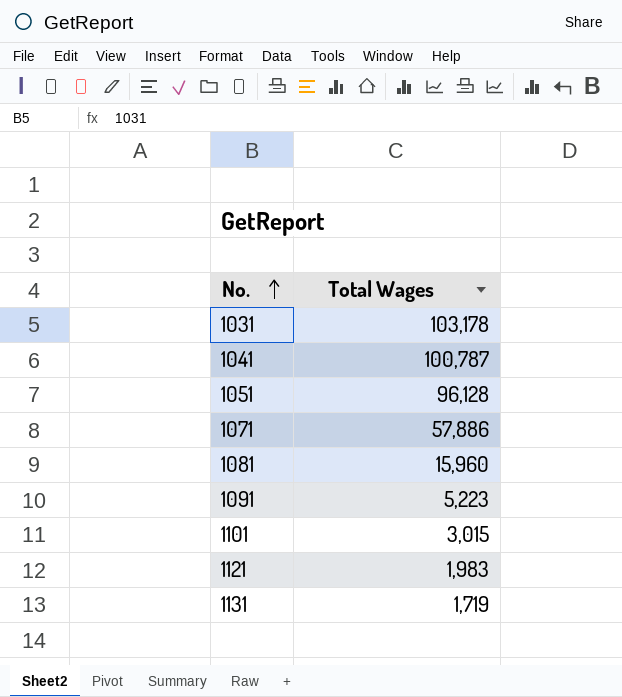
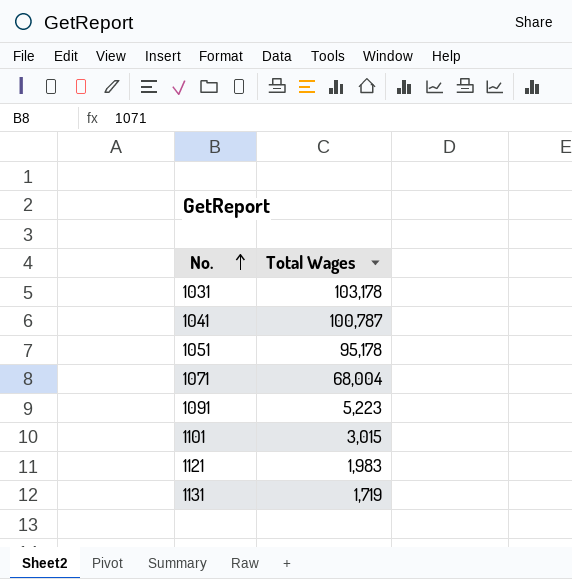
row 1081: 15,960 -> none
1051 | Total Wages: 96,128 -> 95,178
1071 | Total Wages: 57,886 -> 68,004

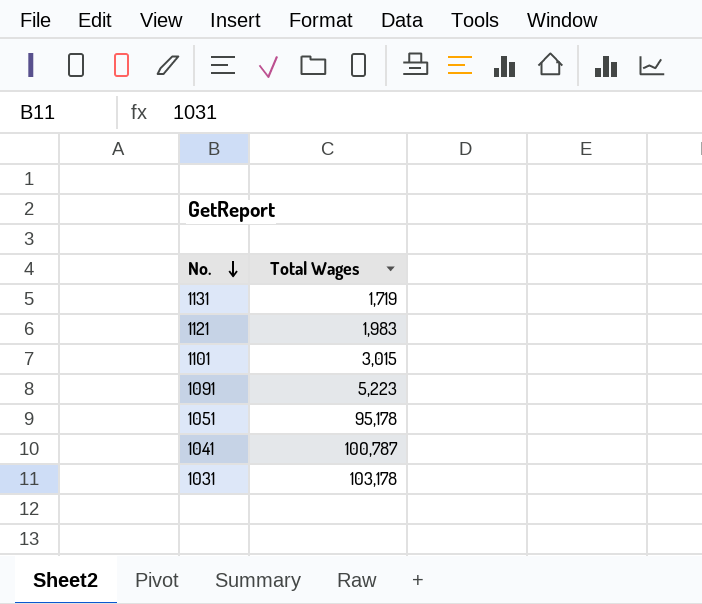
row order: No. ascending -> No. descending
row 1071: 68,004 -> none

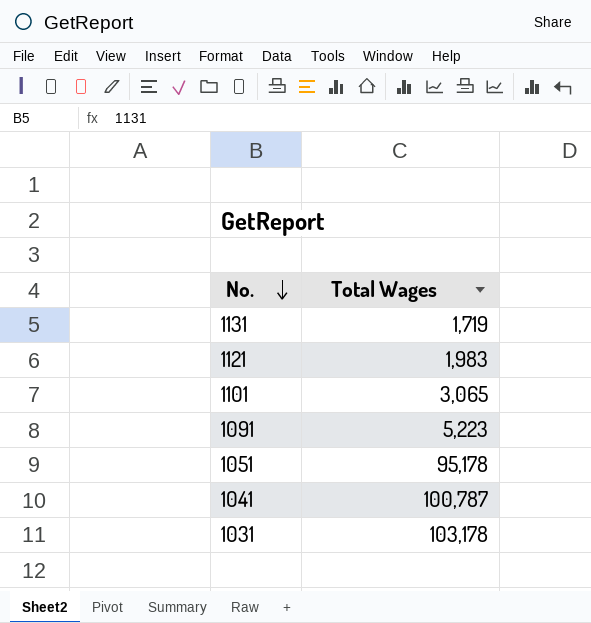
1101 | Total Wages: 3,015 -> 3,065

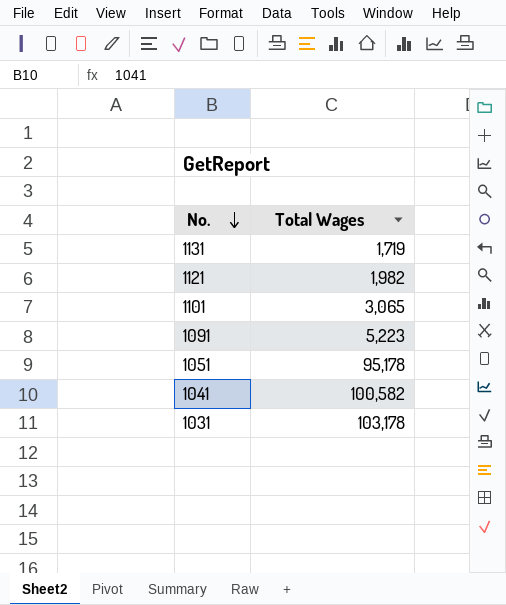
1121 | Total Wages: 1,983 -> 1,982
1041 | Total Wages: 100,787 -> 100,582

